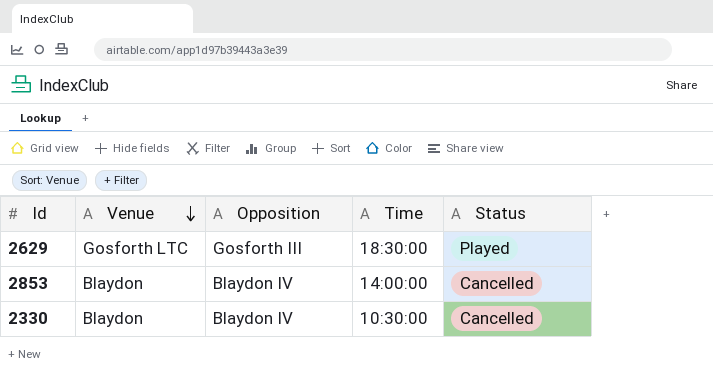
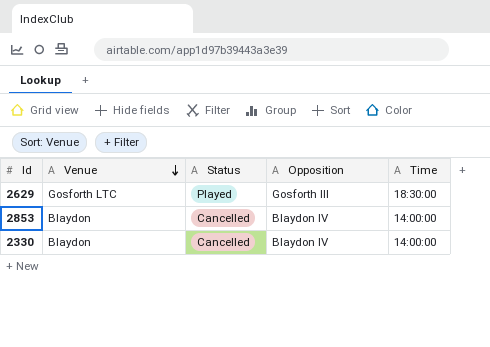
column Status | position: 5 -> 3
2330 | Time: 10:30:00 -> 14:00:00

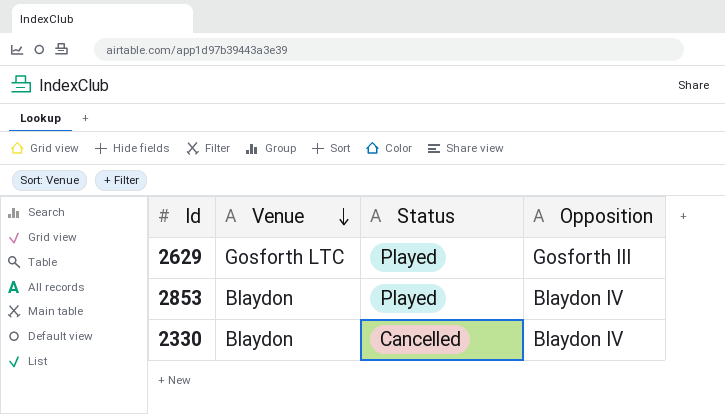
column Time | position: 5 -> none
2853 | Status: Cancelled -> Played

